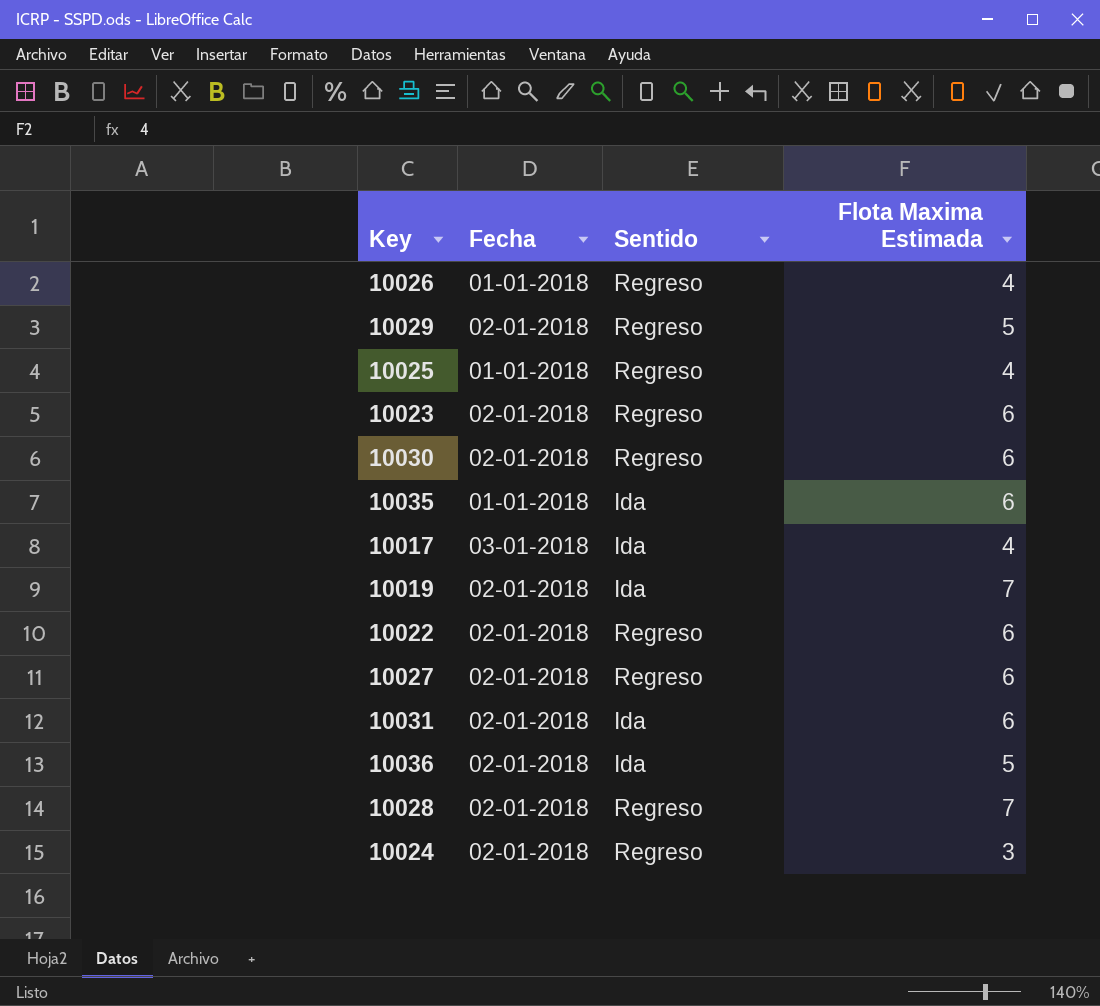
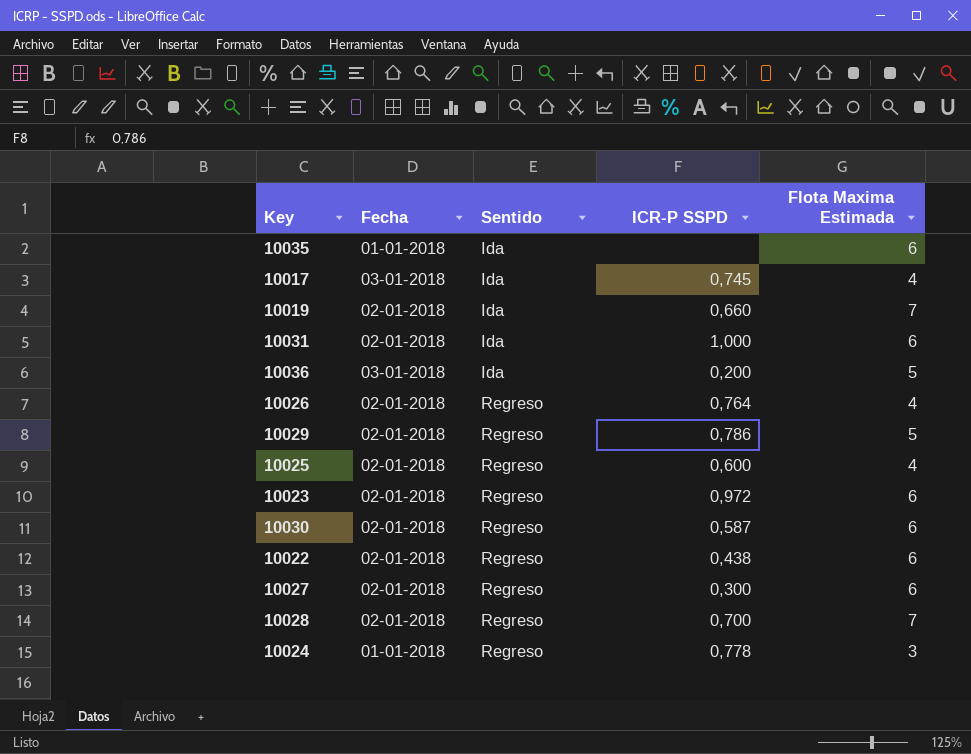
row order: none -> Sentido ascending
column ICR-P SSPD | position: none -> 4
10036 | Fecha: 02-01-2018 -> 03-01-2018
10026 | Fecha: 01-01-2018 -> 02-01-2018
10025 | Fecha: 01-01-2018 -> 02-01-2018
10024 | Fecha: 02-01-2018 -> 01-01-2018

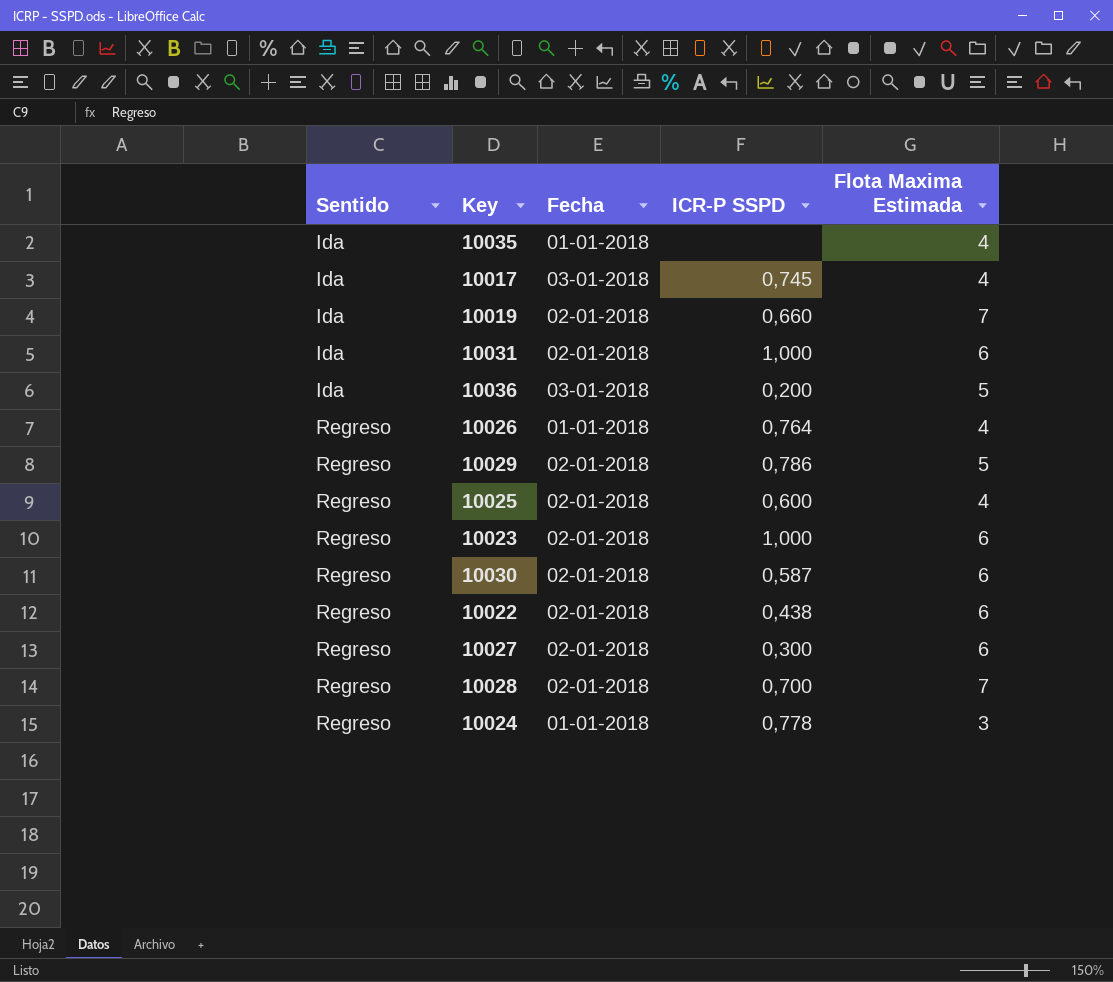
column Sentido | position: 3 -> 1
10035 | Flota Maxima Estimada: 6 -> 4
10026 | Fecha: 02-01-2018 -> 01-01-2018
10023 | ICR-P SSPD: 0,972 -> 1,000

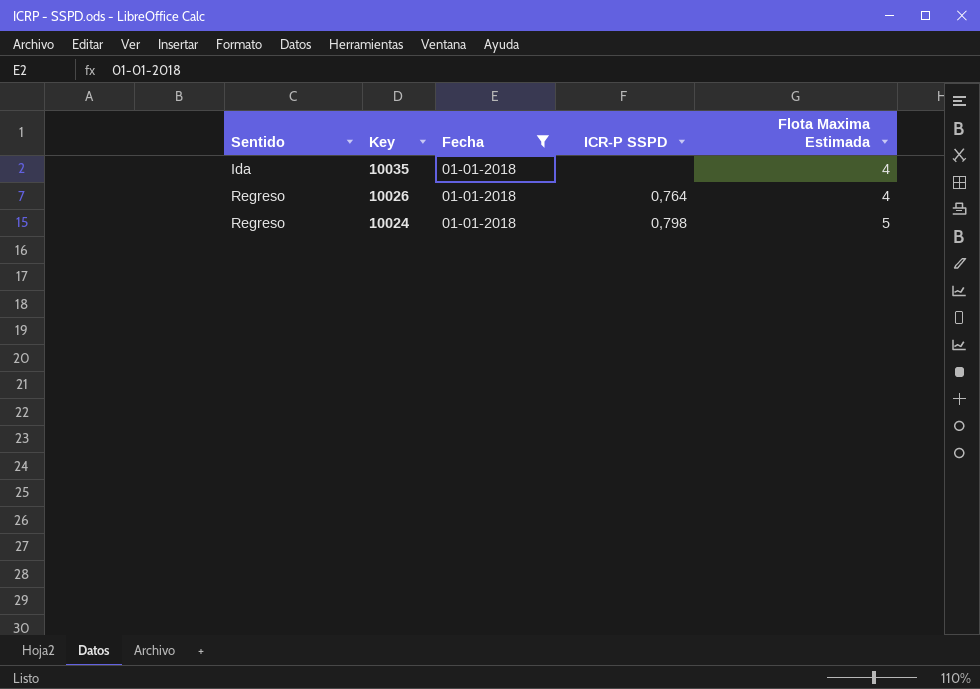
filter: none -> Fecha = 01-01-2018
10024 | ICR-P SSPD: 0,778 -> 0,798
10024 | Flota Maxima Estimada: 3 -> 5

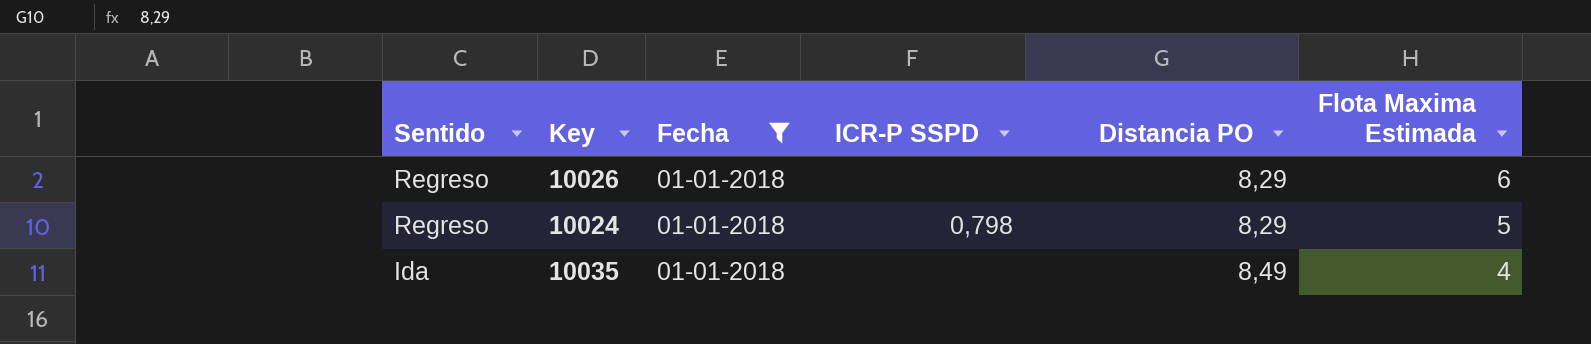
row order: Sentido ascending -> Sentido descending
column Distancia PO | position: none -> 5
10026 | ICR-P SSPD: 0,764 -> none
10026 | Flota Maxima Estimada: 4 -> 6

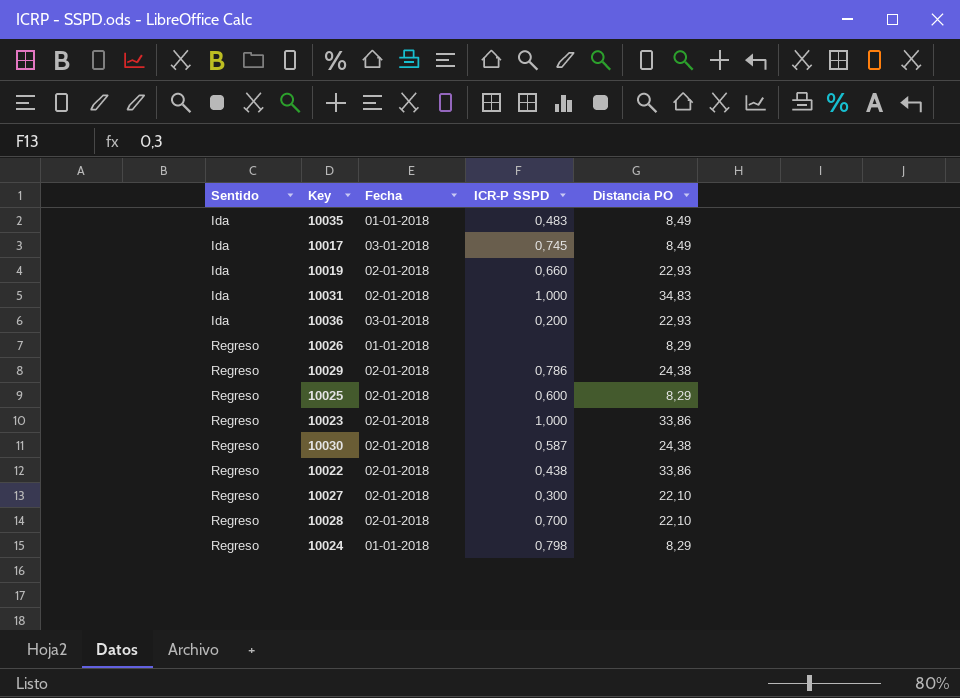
filter: Fecha = 01-01-2018 -> none
row order: Sentido descending -> Sentido ascending
column Flota Maxima Estimada | position: 6 -> none
10035 | ICR-P SSPD: none -> 0,483

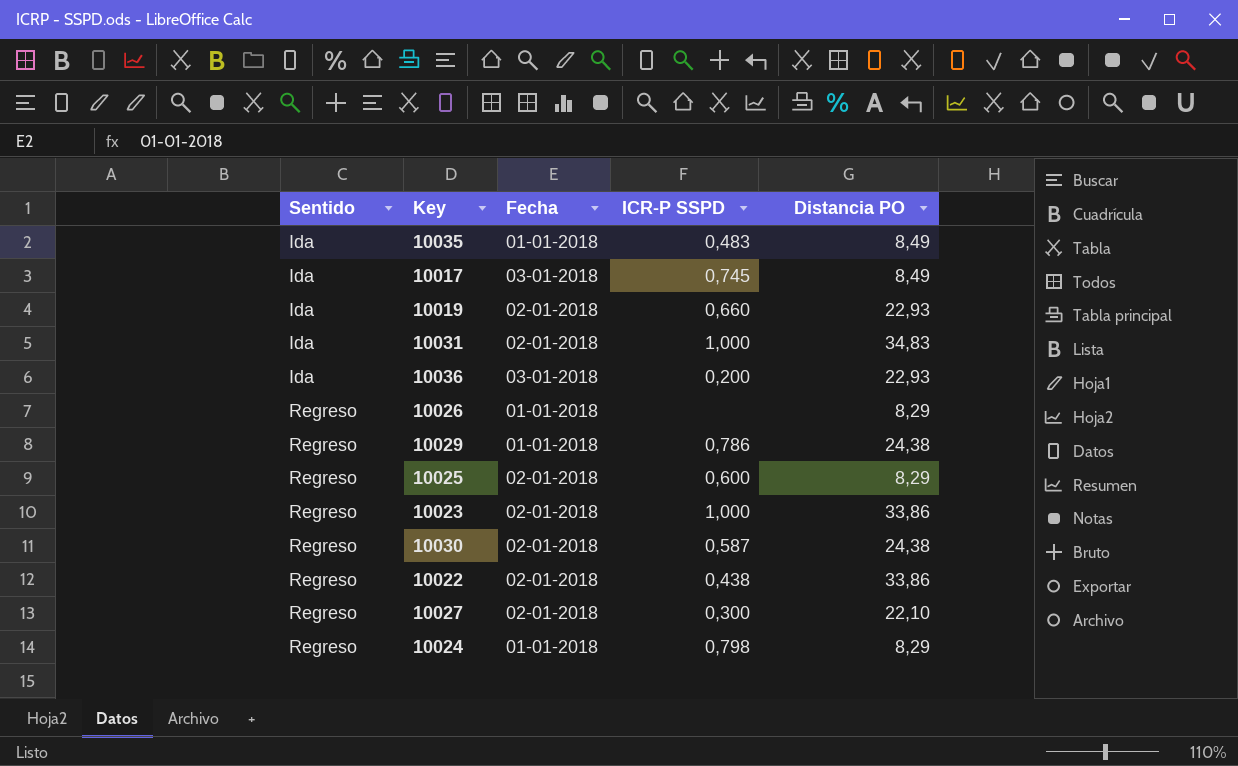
row 10028: Regreso | 02-01-2018 | 0,700 | 22,10 -> none
10029 | Fecha: 02-01-2018 -> 01-01-2018

